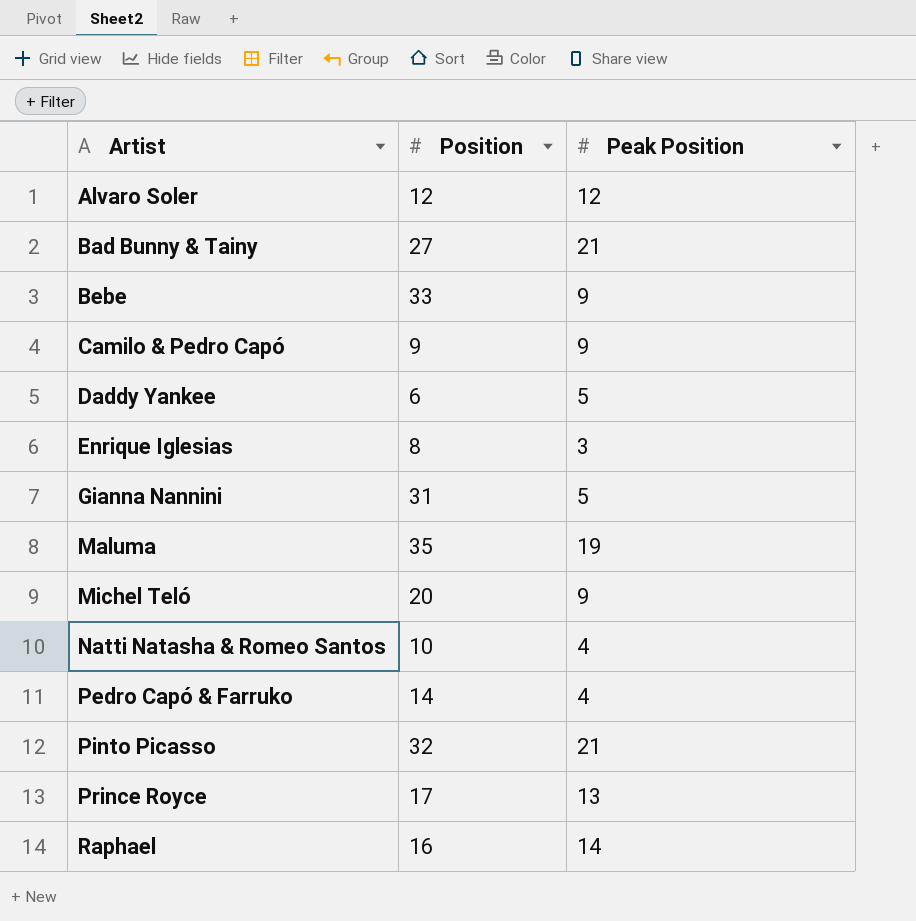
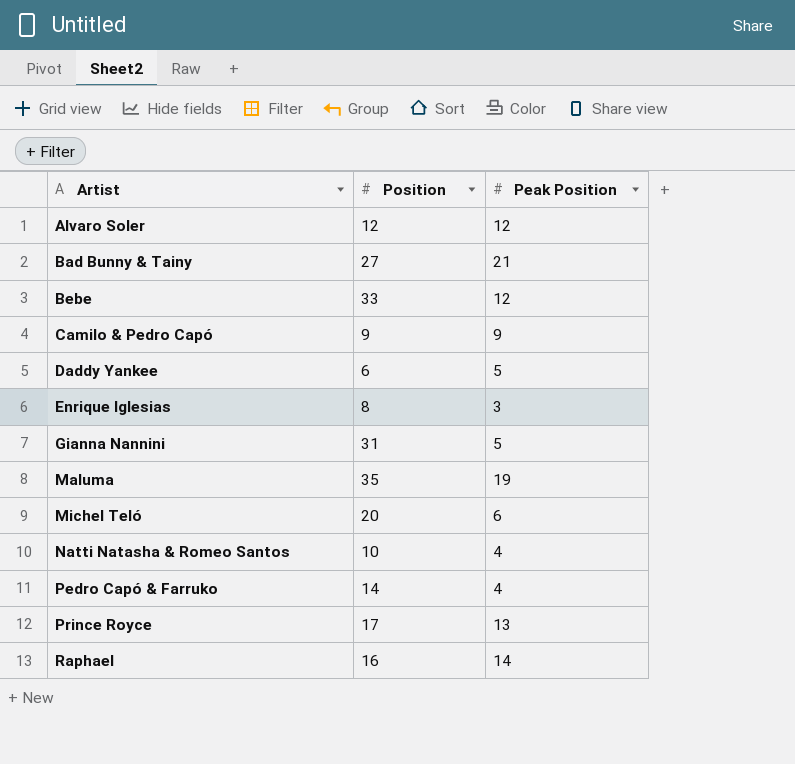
row Pinto Picasso: 32 | 21 -> none
Bebe | Peak Position: 9 -> 12
Michel Teló | Peak Position: 9 -> 6

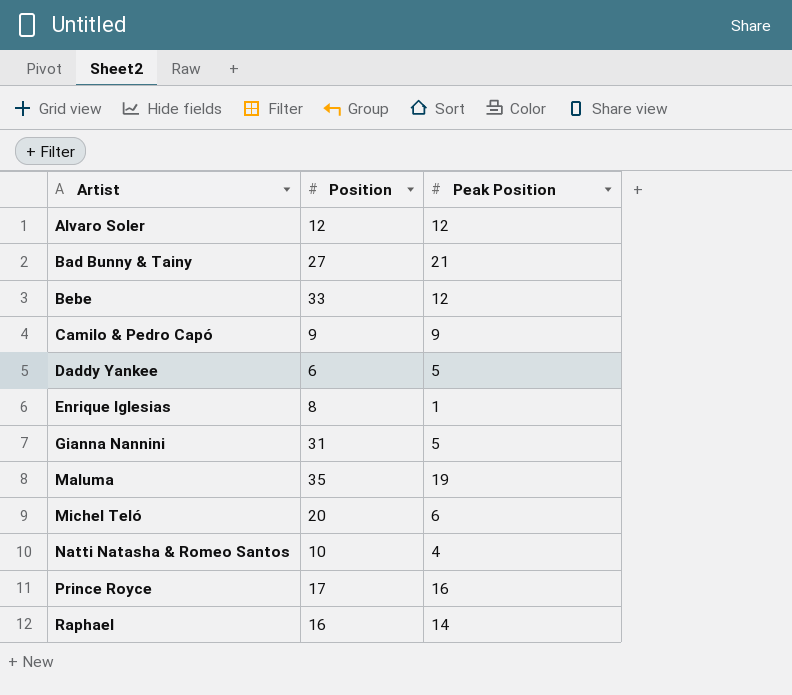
row Pedro Capó & Farruko: 14 | 4 -> none
Enrique Iglesias | Peak Position: 3 -> 1
Prince Royce | Peak Position: 13 -> 16

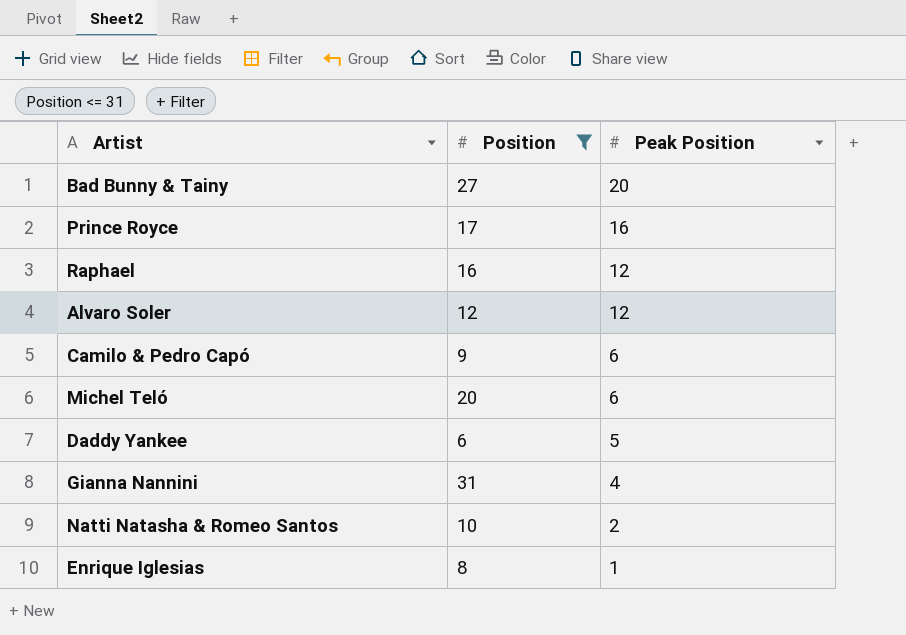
filter: none -> Position <= 31
row order: Artist ascending -> Peak Position descending
Bad Bunny & Tainy | Peak Position: 21 -> 20
Raphael | Peak Position: 14 -> 12
Camilo & Pedro Capó | Peak Position: 9 -> 6
Gianna Nannini | Peak Position: 5 -> 4
Natti Natasha & Romeo Santos | Peak Position: 4 -> 2

